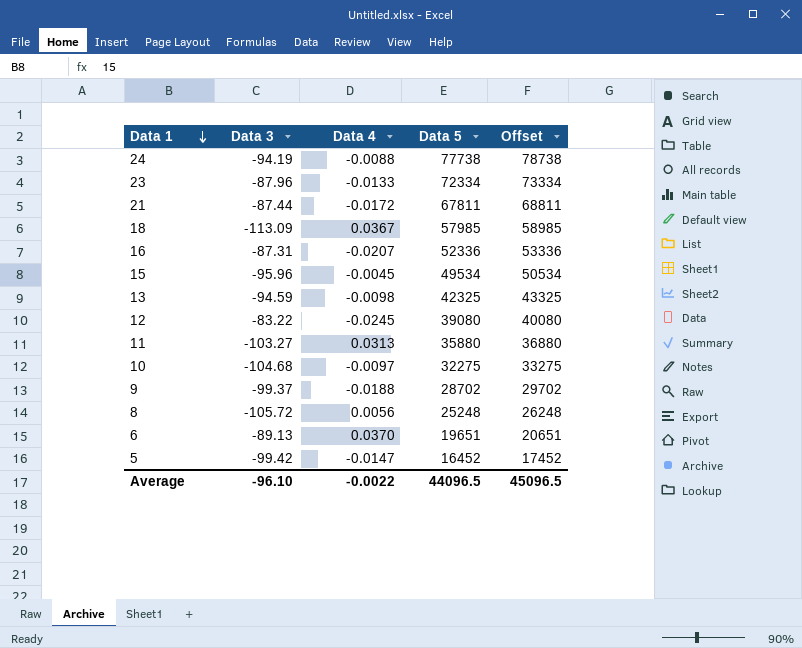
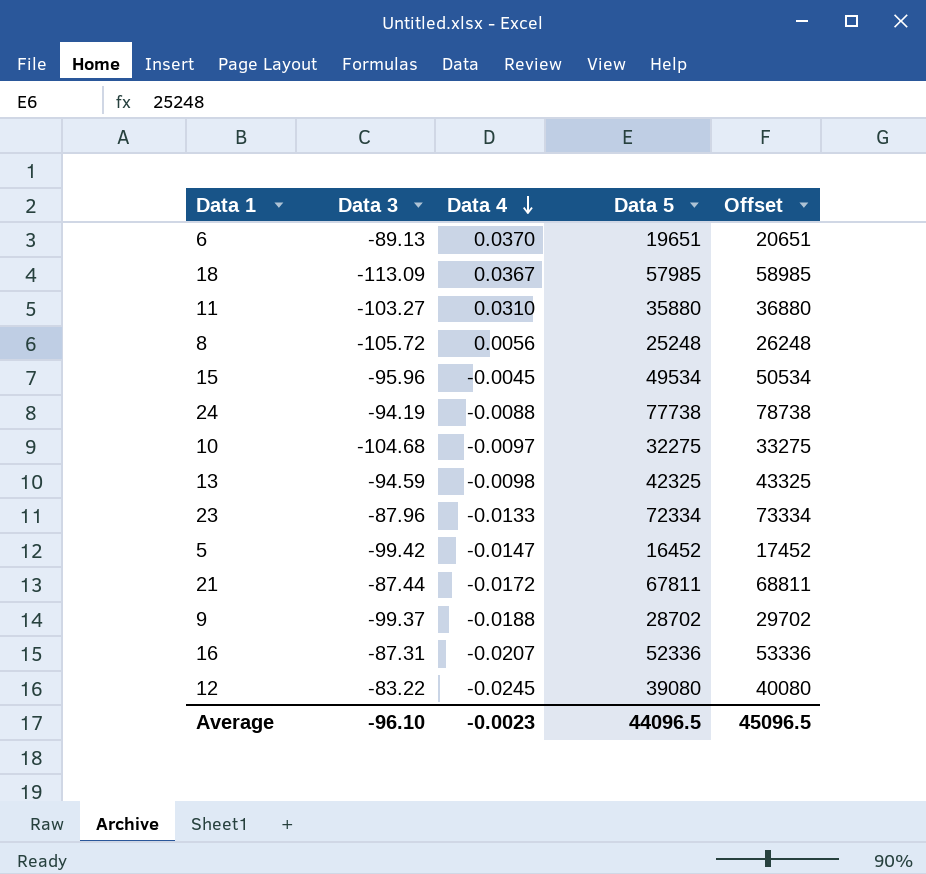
row order: Data 1 descending -> Data 4 descending
11 | Data 4: 0.0313 -> 0.0310
Average | Data 4: -0.0022 -> -0.0023

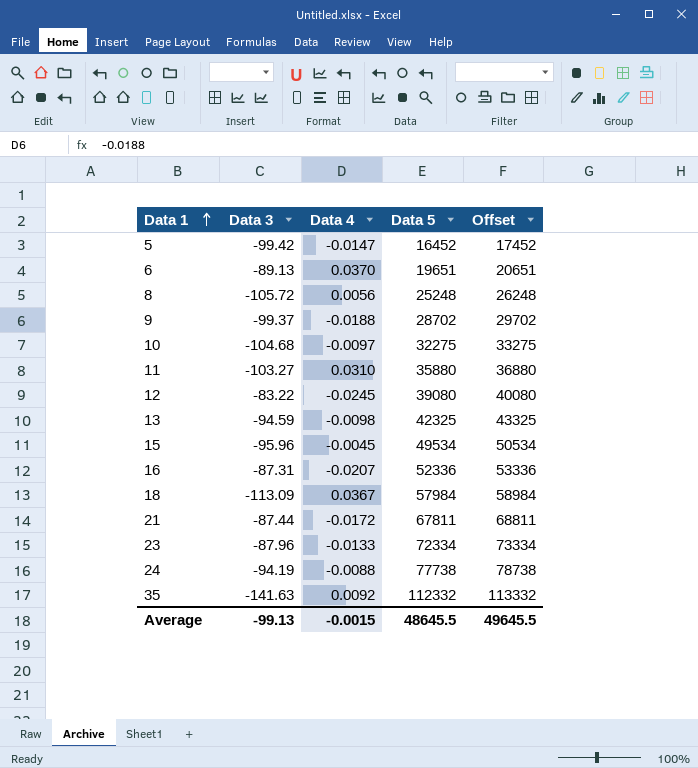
row order: Data 4 descending -> Data 1 ascending
18 | Data 5: 57985 -> 57984
18 | Offset: 58985 -> 58984
row 35: none -> -141.63 | 0.0092 | 112332 | 113332
Average | Data 3: -96.10 -> -99.13
Average | Data 4: -0.0023 -> -0.0015
Average | Data 5: 44096.5 -> 48645.5
Average | Offset: 45096.5 -> 49645.5

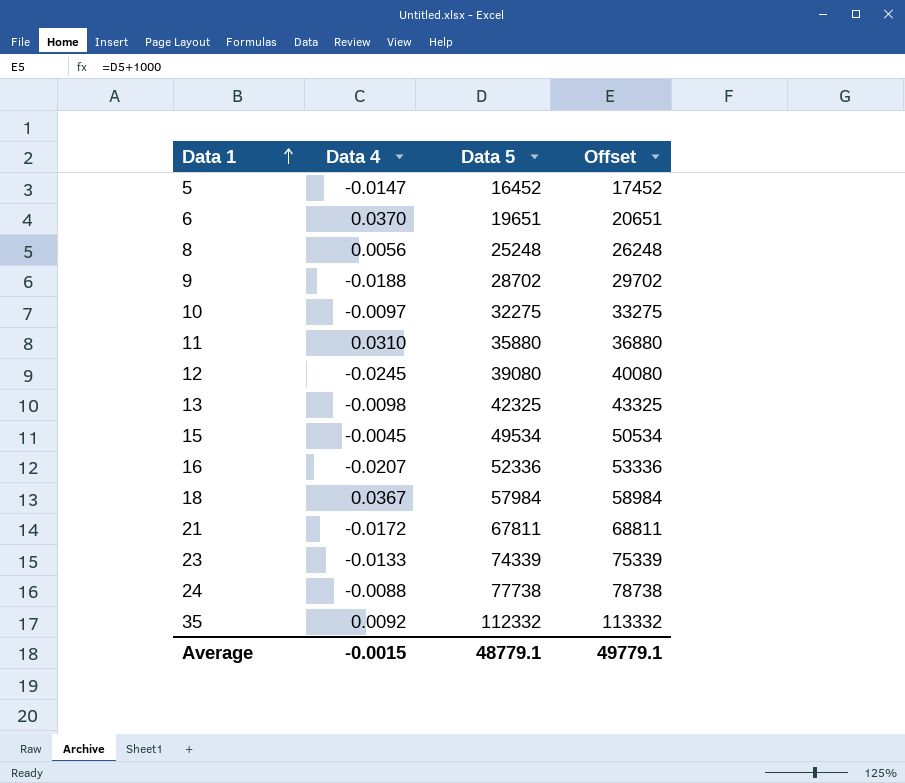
column Data 3 | position: 2 -> none
23 | Data 5: 72334 -> 74339
23 | Offset: 73334 -> 75339
Average | Data 5: 48645.5 -> 48779.1
Average | Offset: 49645.5 -> 49779.1

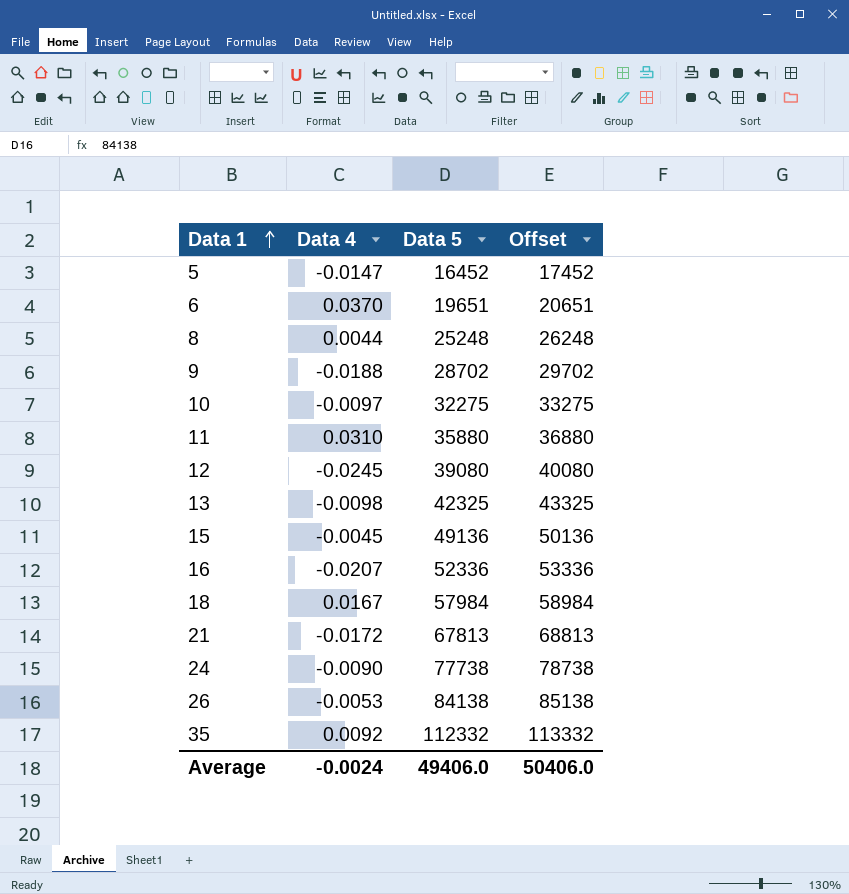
row 23: -0.0133 | 74339 | 75339 -> none
8 | Data 4: 0.0056 -> 0.0044
15 | Data 5: 49534 -> 49136
15 | Offset: 50534 -> 50136
18 | Data 4: 0.0367 -> 0.0167
21 | Data 5: 67811 -> 67813
21 | Offset: 68811 -> 68813
24 | Data 4: -0.0088 -> -0.0090
row 26: none -> -0.0053 | 84138 | 85138
Average | Data 4: -0.0015 -> -0.0024
Average | Data 5: 48779.1 -> 49406.0
Average | Offset: 49779.1 -> 50406.0

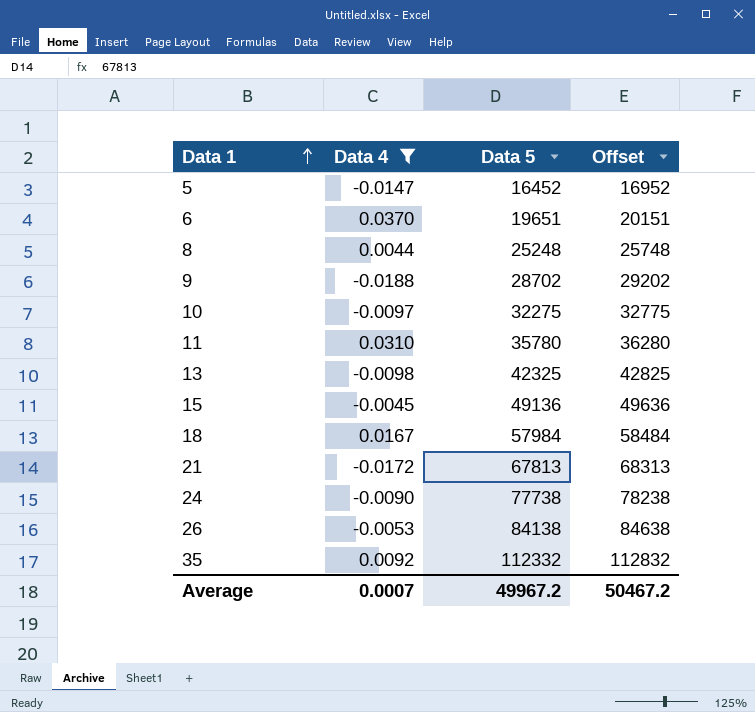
filter: none -> Data 4 >= -0.0188
column Offset | formula: [Data 5] + 1000 -> [Data 5] + 500
11 | Data 5: 35880 -> 35780
Average | Data 4: -0.0024 -> 0.0007
Average | Data 5: 49406.0 -> 49967.2
Average | Offset: 50406.0 -> 50467.2

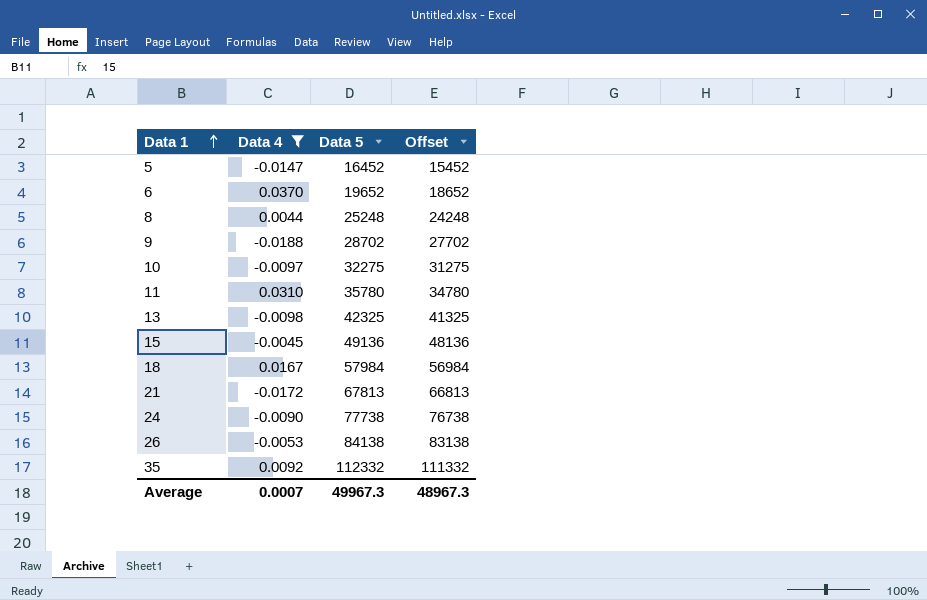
column Offset | formula: [Data 5] + 500 -> [Data 5] - 1000
6 | Data 5: 19651 -> 19652
Average | Data 5: 49967.2 -> 49967.3
Average | Offset: 50467.2 -> 48967.3

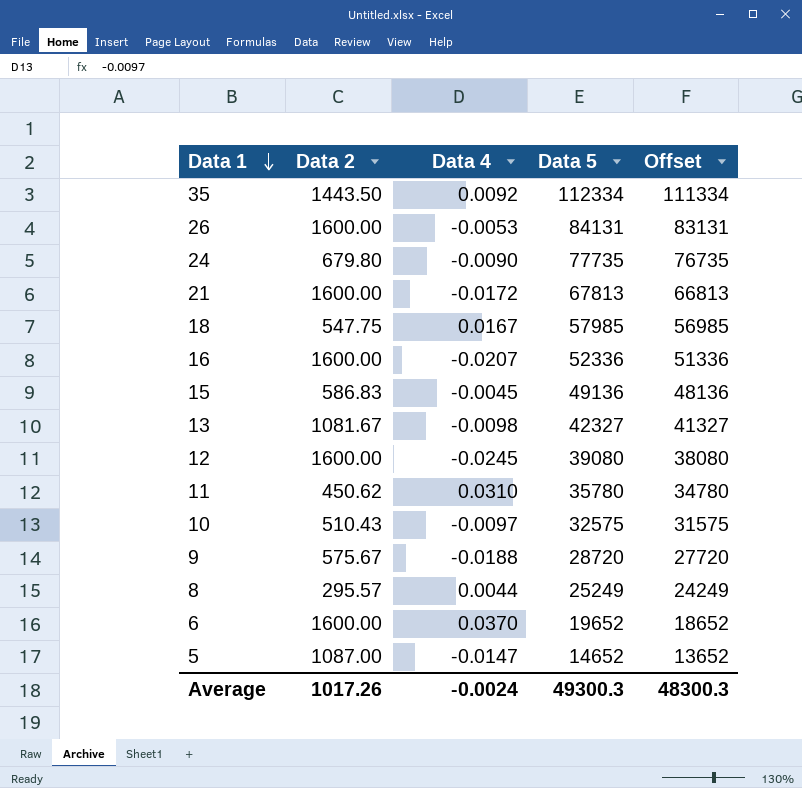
filter: Data 4 >= -0.0188 -> none
row order: Data 1 ascending -> Data 1 descending
column Data 2 | position: none -> 2
35 | Data 5: 112332 -> 112334
35 | Offset: 111332 -> 111334
26 | Data 5: 84138 -> 84131
26 | Offset: 83138 -> 83131
24 | Data 5: 77738 -> 77735
24 | Offset: 76738 -> 76735
18 | Data 5: 57984 -> 57985
18 | Offset: 56984 -> 56985
13 | Data 5: 42325 -> 42327
13 | Offset: 41325 -> 41327
10 | Data 5: 32275 -> 32575
10 | Offset: 31275 -> 31575
9 | Data 5: 28702 -> 28720
9 | Offset: 27702 -> 27720
8 | Data 5: 25248 -> 25249
8 | Offset: 24248 -> 24249
5 | Data 5: 16452 -> 14652
5 | Offset: 15452 -> 13652
Average | Data 4: 0.0007 -> -0.0024
Average | Data 5: 49967.3 -> 49300.3
Average | Offset: 48967.3 -> 48300.3

